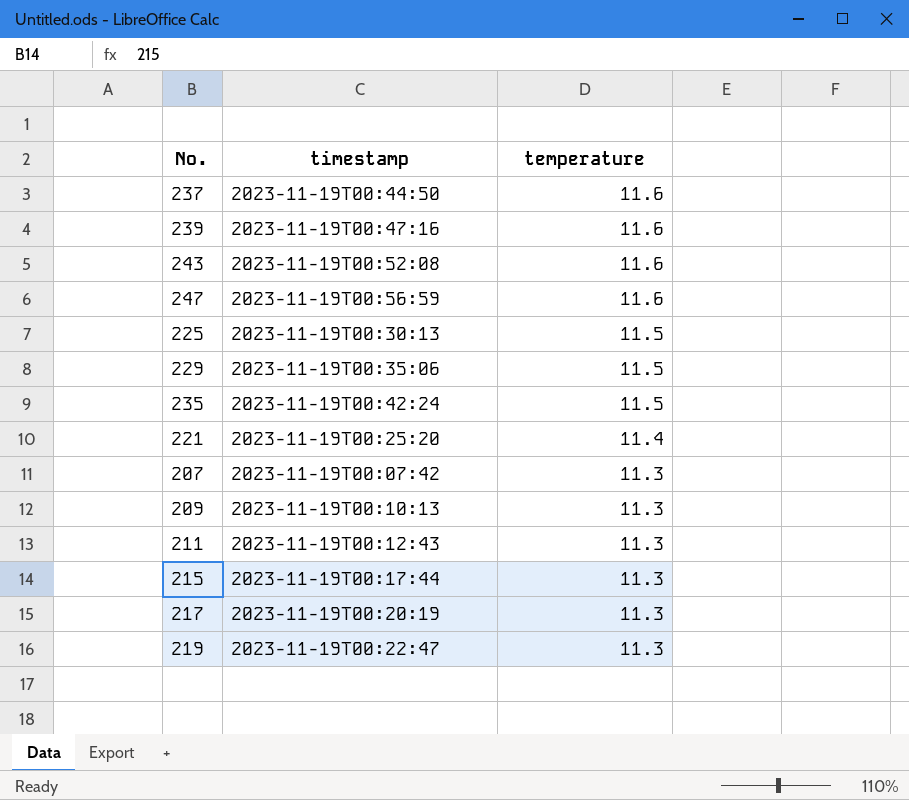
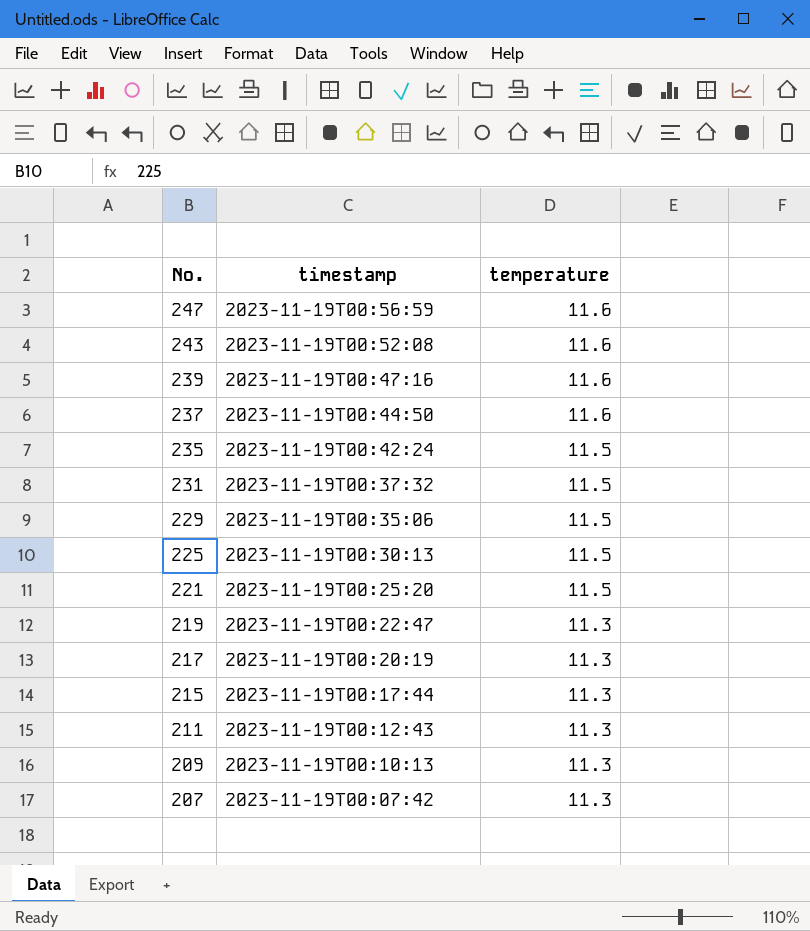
row order: temperature descending -> No. descending
row 231: none -> 2023-11-19T00:37:32 | 11.5
221 | temperature: 11.4 -> 11.5

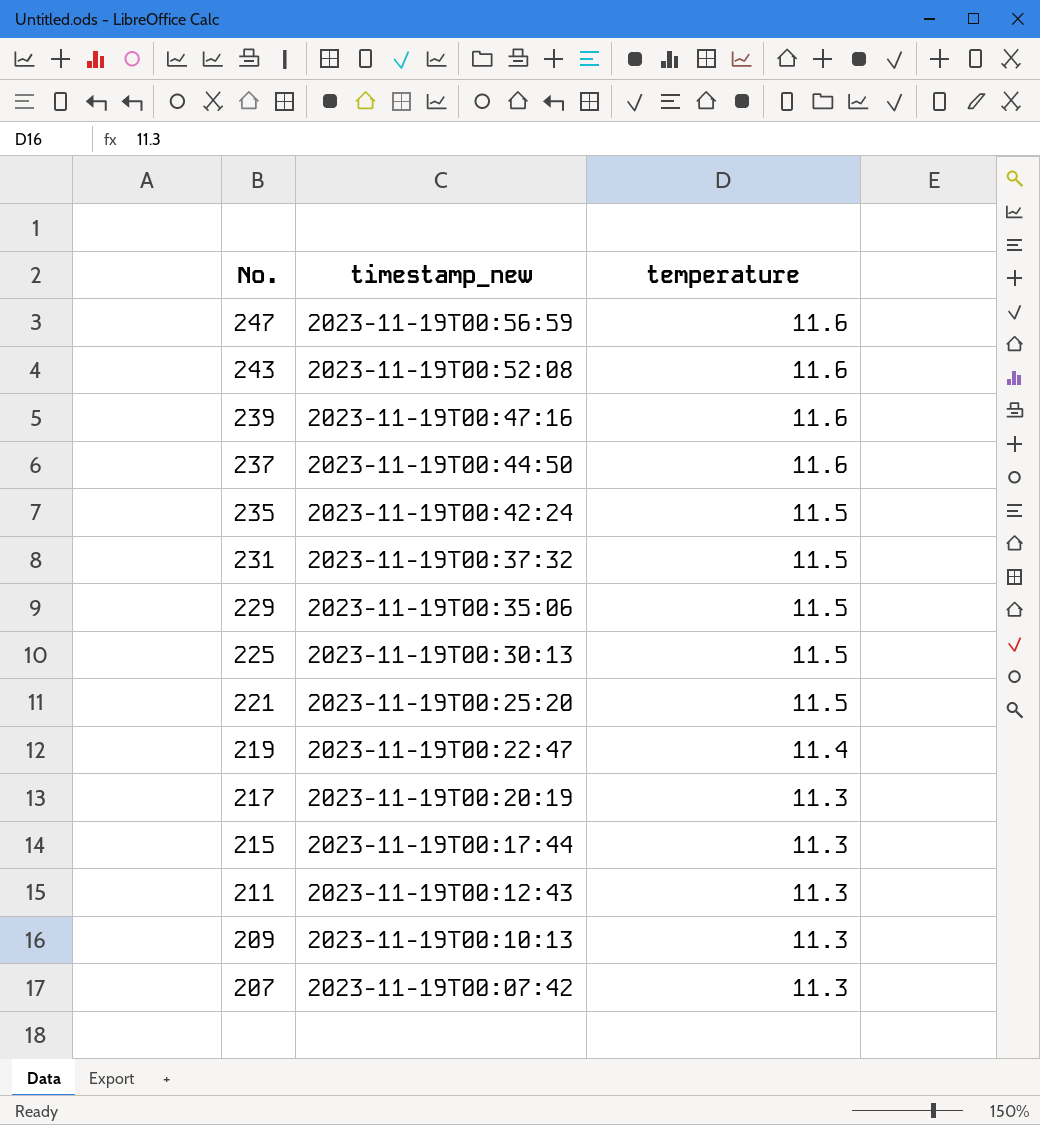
column name: timestamp -> timestamp_new
219 | temperature: 11.3 -> 11.4

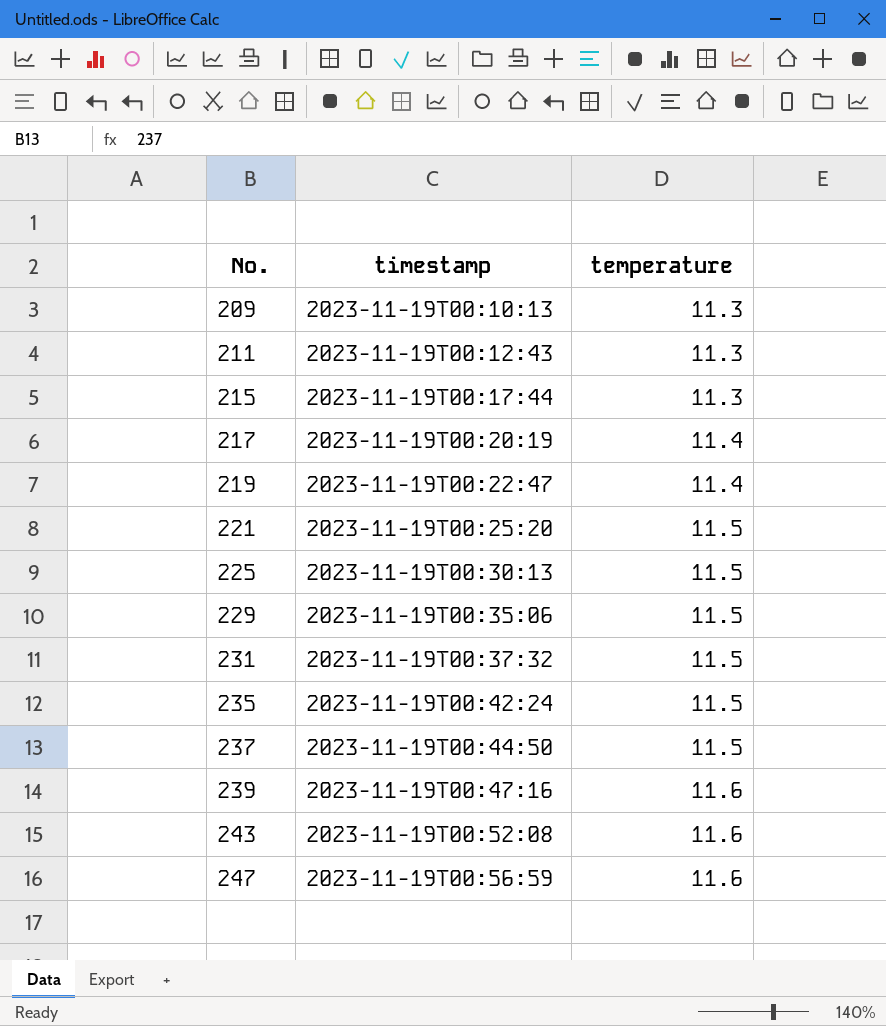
row order: No. descending -> No. ascending
column name: timestamp_new -> timestamp
row 207: 2023-11-19T00:07:42 | 11.3 -> none
217 | temperature: 11.3 -> 11.4
237 | temperature: 11.6 -> 11.5

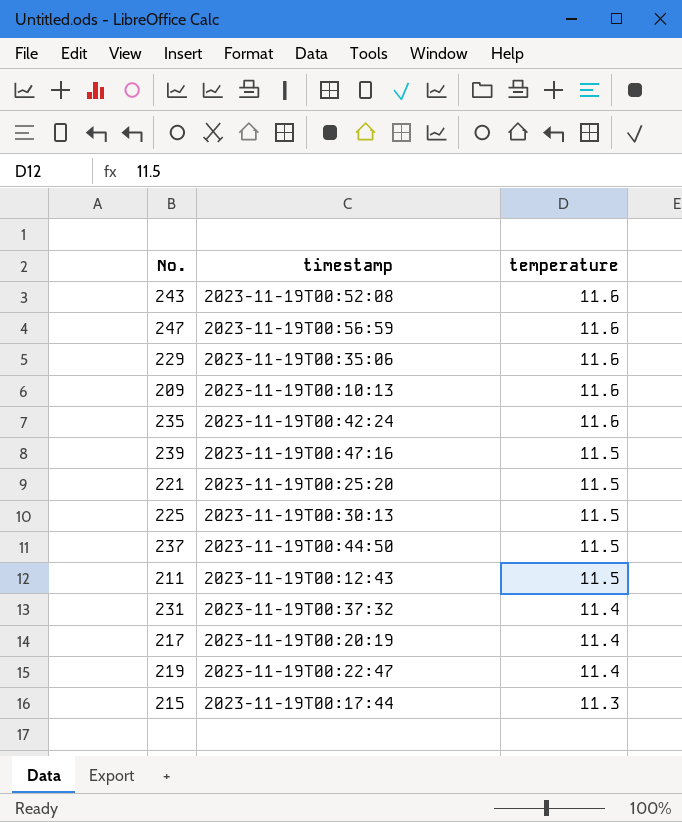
row order: No. ascending -> temperature descending
229 | temperature: 11.5 -> 11.6
209 | temperature: 11.3 -> 11.6
235 | temperature: 11.5 -> 11.6
239 | temperature: 11.6 -> 11.5
211 | temperature: 11.3 -> 11.5
231 | temperature: 11.5 -> 11.4

